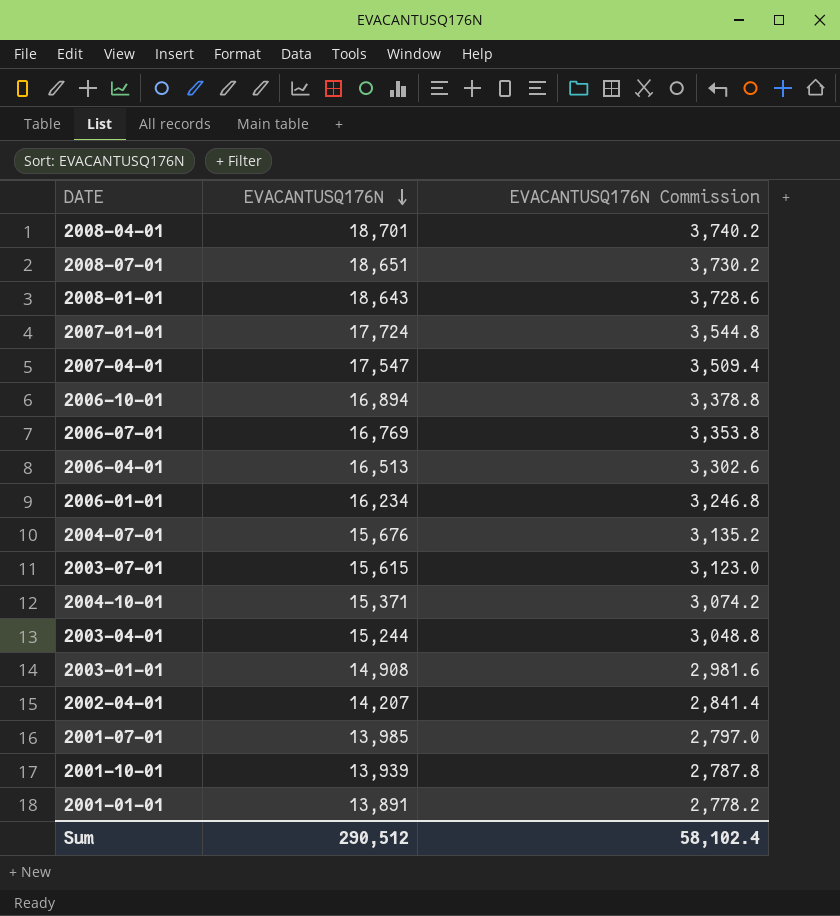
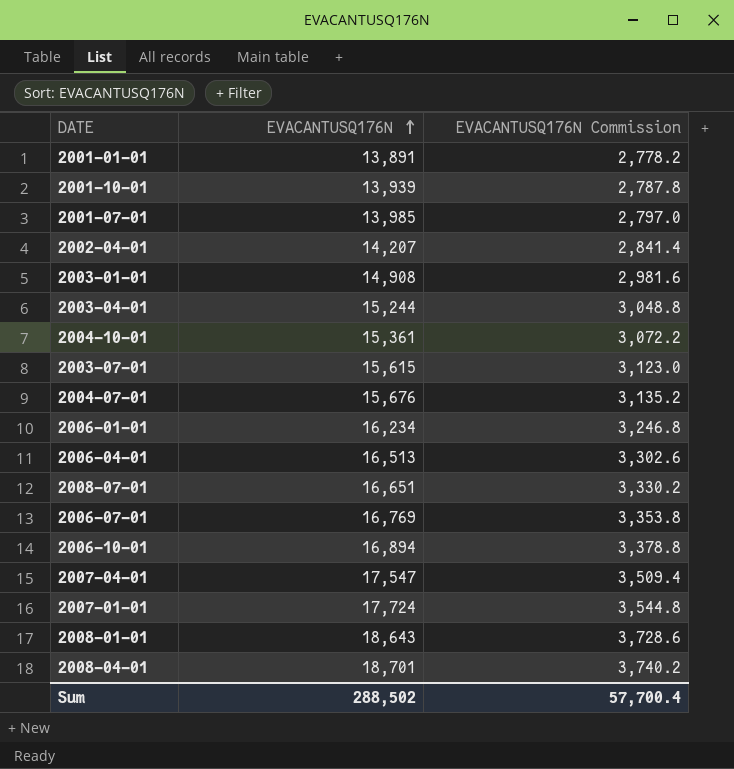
row order: EVACANTUSQ176N descending -> EVACANTUSQ176N ascending
2004-10-01 | EVACANTUSQ176N: 15,371 -> 15,361
2004-10-01 | EVACANTUSQ176N Commission: 3,074.2 -> 3,072.2
2008-07-01 | EVACANTUSQ176N: 18,651 -> 16,651
2008-07-01 | EVACANTUSQ176N Commission: 3,730.2 -> 3,330.2
Sum | EVACANTUSQ176N: 290,512 -> 288,502
Sum | EVACANTUSQ176N Commission: 58,102.4 -> 57,700.4

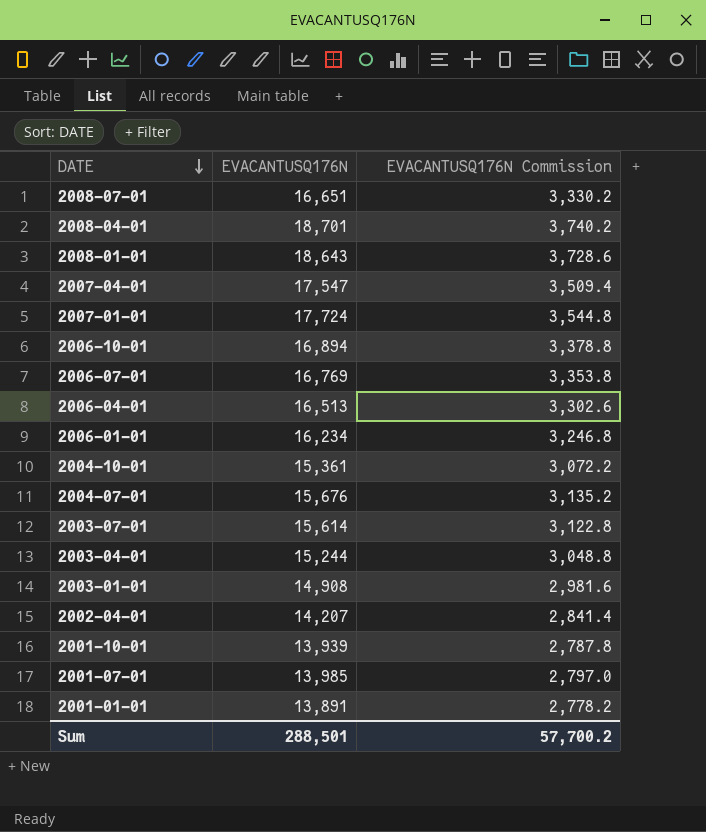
row order: EVACANTUSQ176N ascending -> DATE descending
2003-07-01 | EVACANTUSQ176N: 15,615 -> 15,614
2003-07-01 | EVACANTUSQ176N Commission: 3,123.0 -> 3,122.8
Sum | EVACANTUSQ176N: 288,502 -> 288,501
Sum | EVACANTUSQ176N Commission: 57,700.4 -> 57,700.2

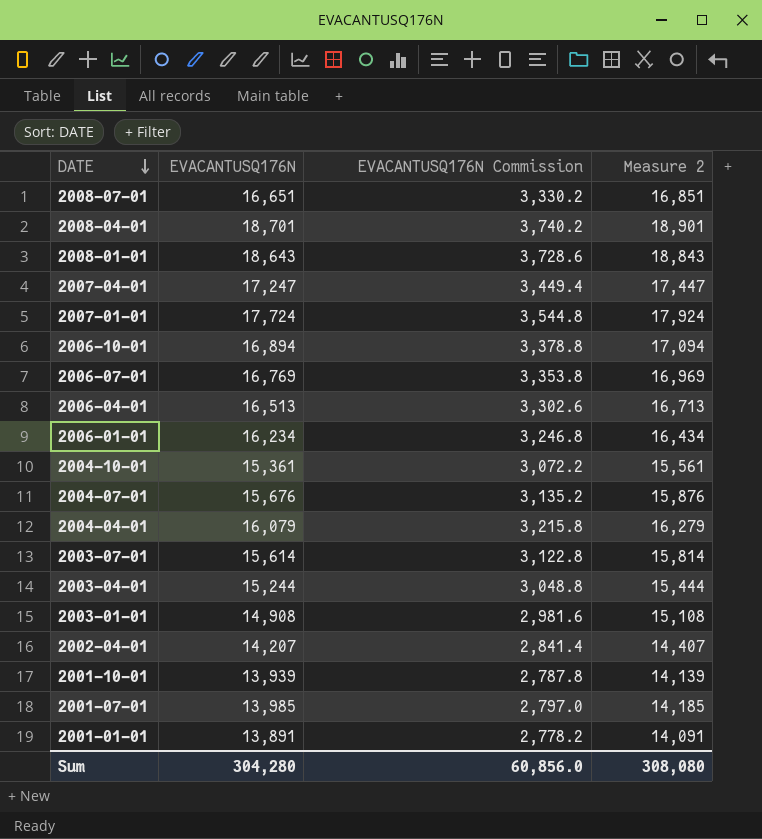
column Measure 2 | formula: none -> [EVACANTUSQ176N] + 200
2007-04-01 | EVACANTUSQ176N: 17,547 -> 17,247
2007-04-01 | EVACANTUSQ176N Commission: 3,509.4 -> 3,449.4
row 2004-04-01: none -> 16,079 | 3,215.8 | 16,279
Sum | EVACANTUSQ176N: 288,501 -> 304,280
Sum | EVACANTUSQ176N Commission: 57,700.2 -> 60,856.0

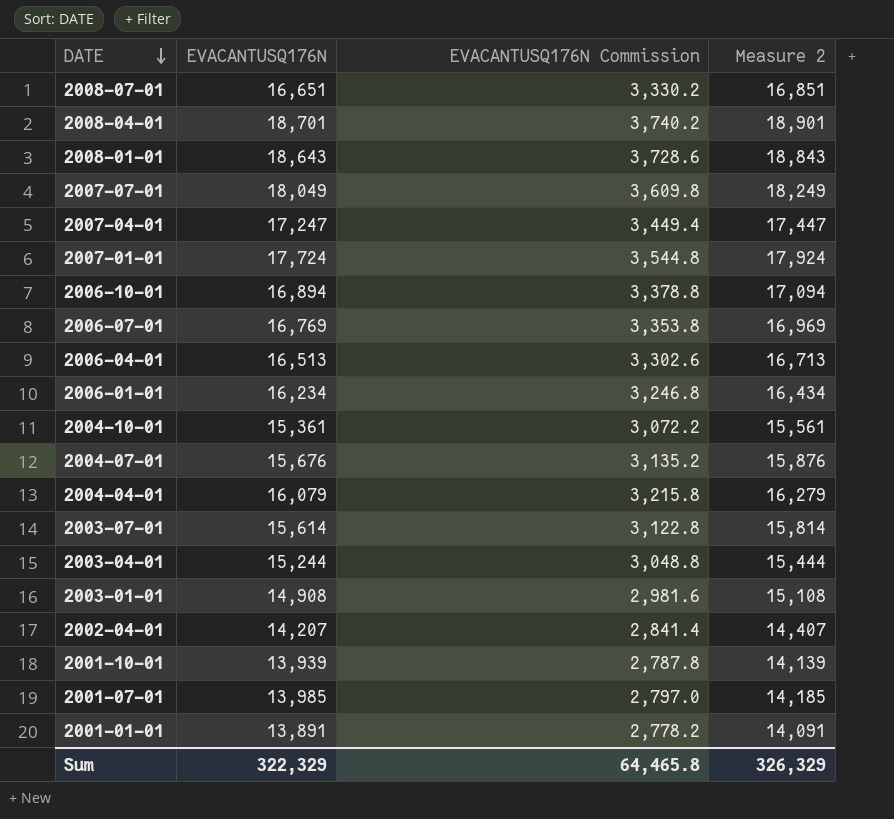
row 2007-07-01: none -> 18,049 | 3,609.8 | 18,249
Sum | EVACANTUSQ176N: 304,280 -> 322,329
Sum | EVACANTUSQ176N Commission: 60,856.0 -> 64,465.8
Sum | Measure 2: 308,080 -> 326,329

